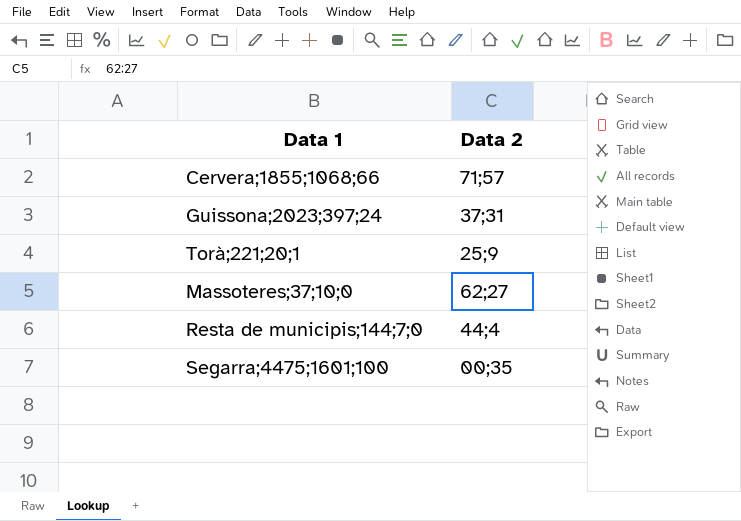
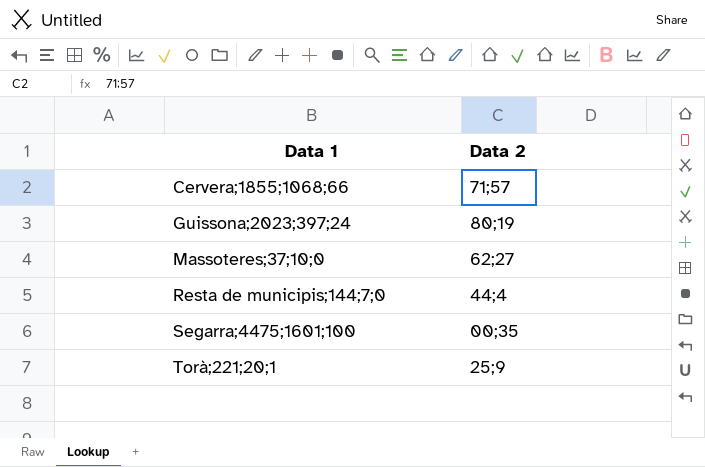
row order: none -> Data 1 ascending
Guissona;2023;397;24 | Data 2: 37;31 -> 80;19

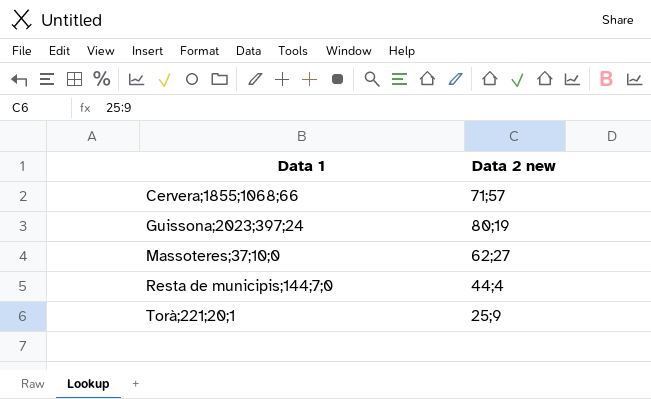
column name: Data 2 -> Data 2 new
row Segarra;4475;1601;100: 00;35 -> none

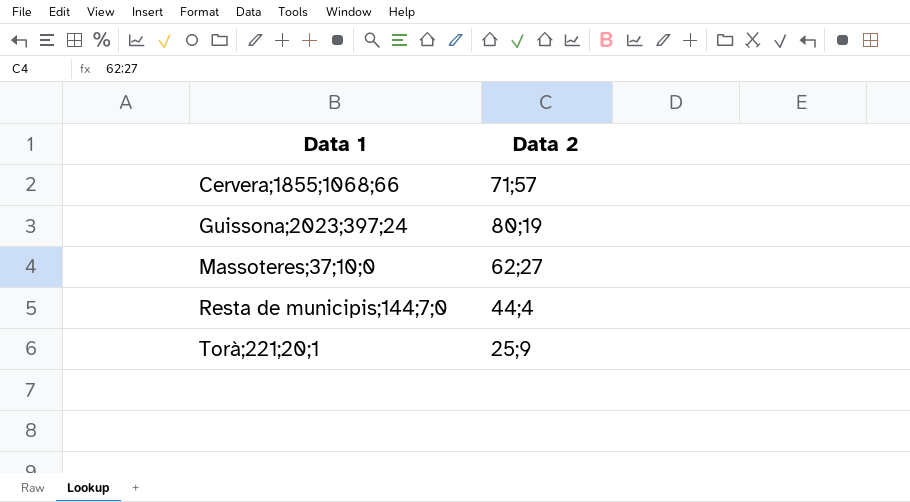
column name: Data 2 new -> Data 2

